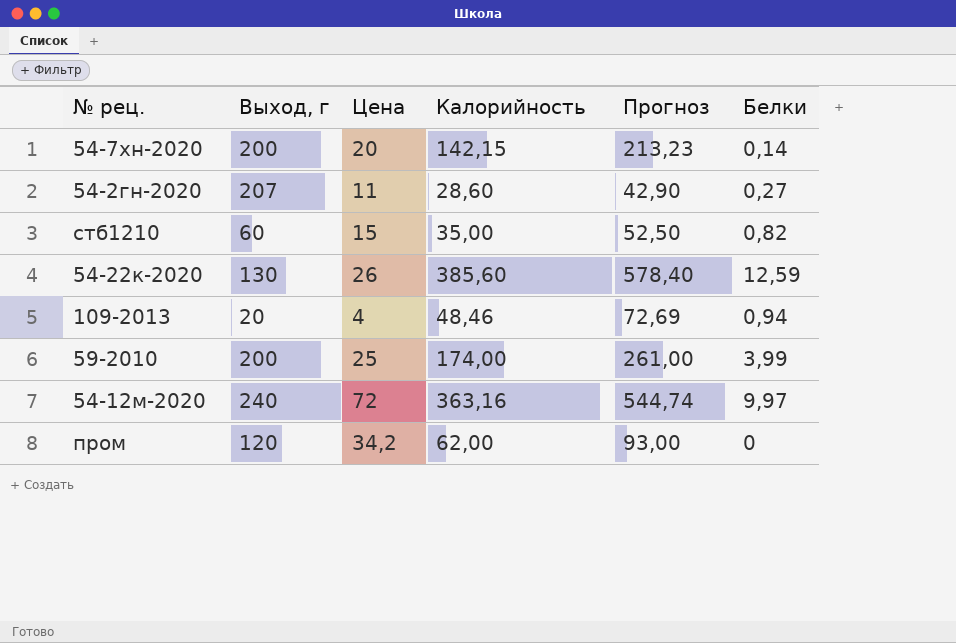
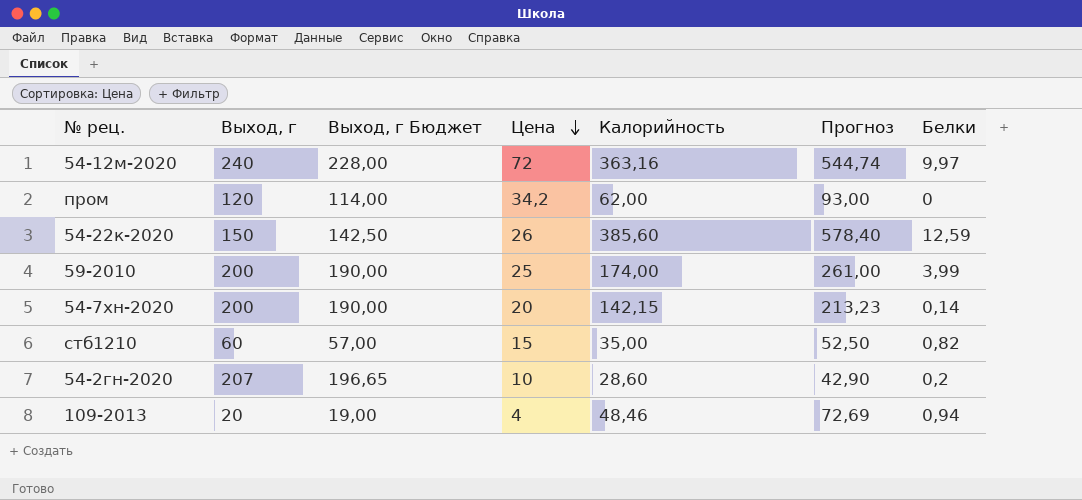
row order: none -> Цена descending
column Выход, г Бюджет | formula: none -> [Выход, г] * 0,95
54-22к-2020 | Выход, г: 130 -> 150
54-2гн-2020 | Цена: 11 -> 10
54-2гн-2020 | Белки: 0,27 -> 0,2

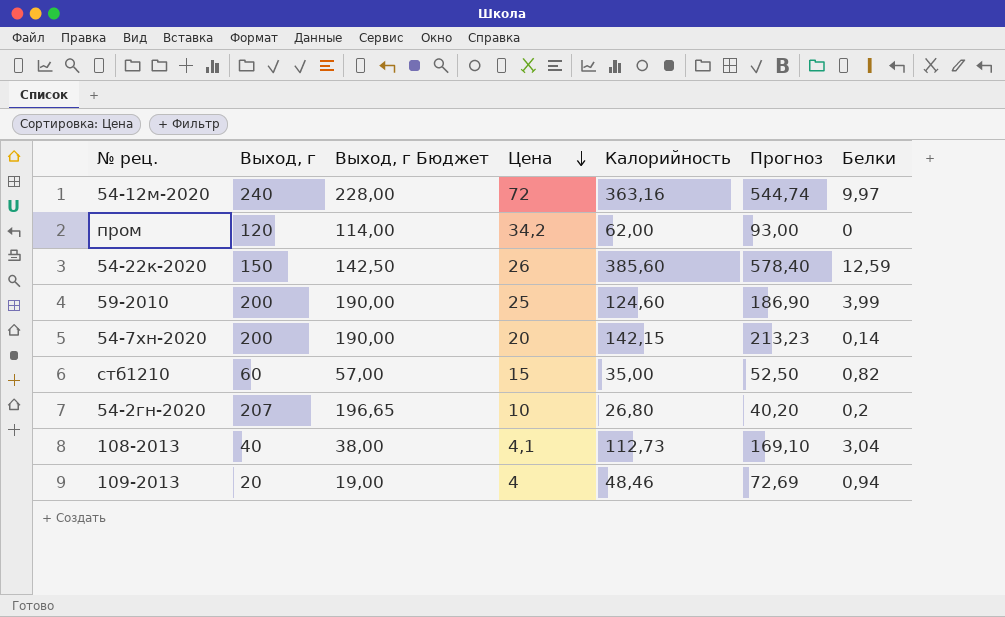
59-2010 | Калорийность: 174,00 -> 124,60
59-2010 | Прогноз: 261,00 -> 186,90
54-2гн-2020 | Калорийность: 28,60 -> 26,80
54-2гн-2020 | Прогноз: 42,90 -> 40,20
row 108-2013: none -> 40 | 38,00 | 4,1 | 112,73 | 169,10 | 3,04

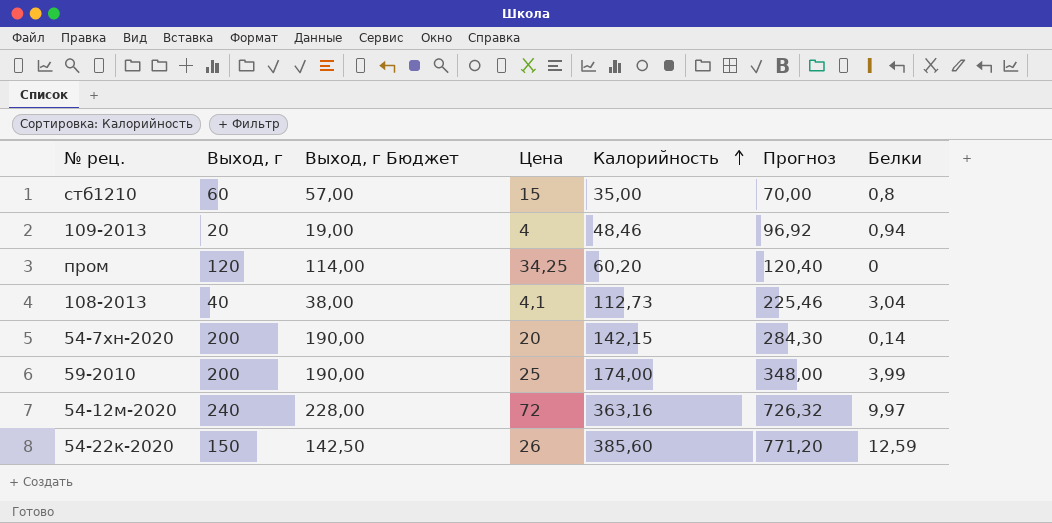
row order: Цена descending -> Калорийность ascending
column Прогноз | formula: [Калорийность] * 1,5 -> [Калорийность] * 2
row 54-2гн-2020: 207 | 196,65 | 10 | 26,80 | 40,20 | 0,2 -> none
стб1210 | Белки: 0,82 -> 0,8
пром | Цена: 34,2 -> 34,25
пром | Калорийность: 62,00 -> 60,20
59-2010 | Калорийность: 124,60 -> 174,00

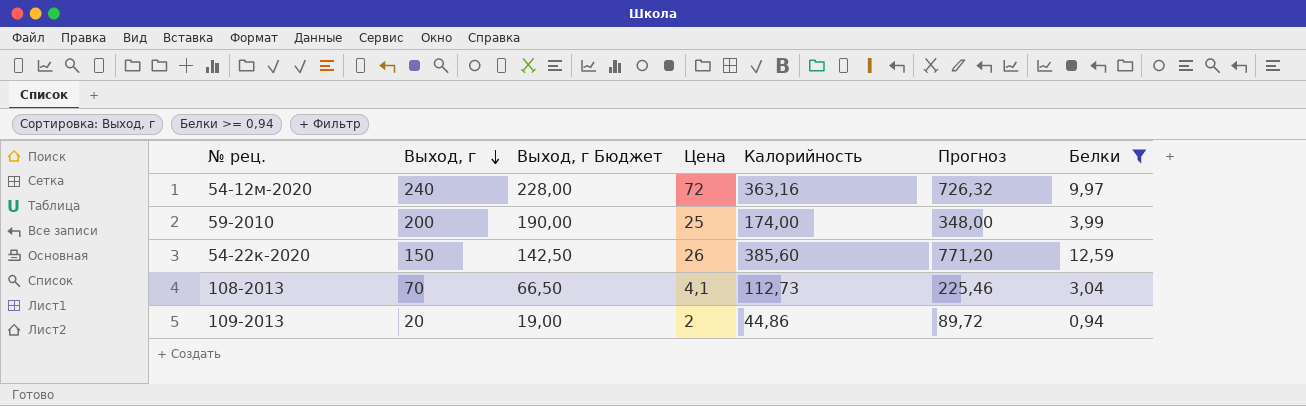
filter: none -> Белки >= 0,94
row order: Калорийность ascending -> Выход, г descending
108-2013 | Выход, г: 40 -> 70
108-2013 | Выход, г Бюджет: 38,00 -> 66,50
109-2013 | Цена: 4 -> 2
109-2013 | Калорийность: 48,46 -> 44,86
109-2013 | Прогноз: 96,92 -> 89,72

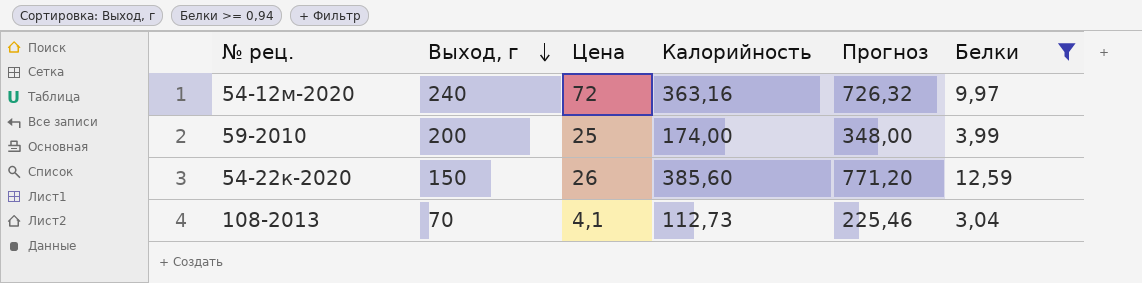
column Выход, г Бюджет | formula: [Выход, г] * 0,95 -> none
row 109-2013: 20 | 19,00 | 2 | 44,86 | 89,72 | 0,94 -> none

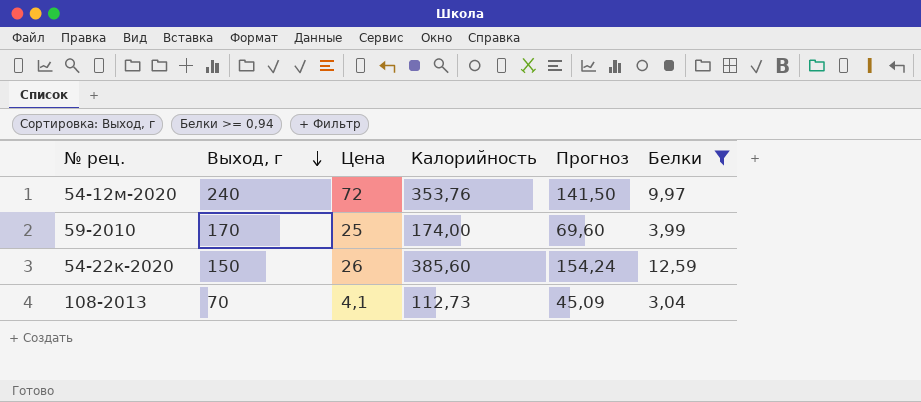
column Прогноз | formula: [Калорийность] * 2 -> [Калорийность] * 0,4
54-12м-2020 | Калорийность: 363,16 -> 353,76
59-2010 | Выход, г: 200 -> 170

